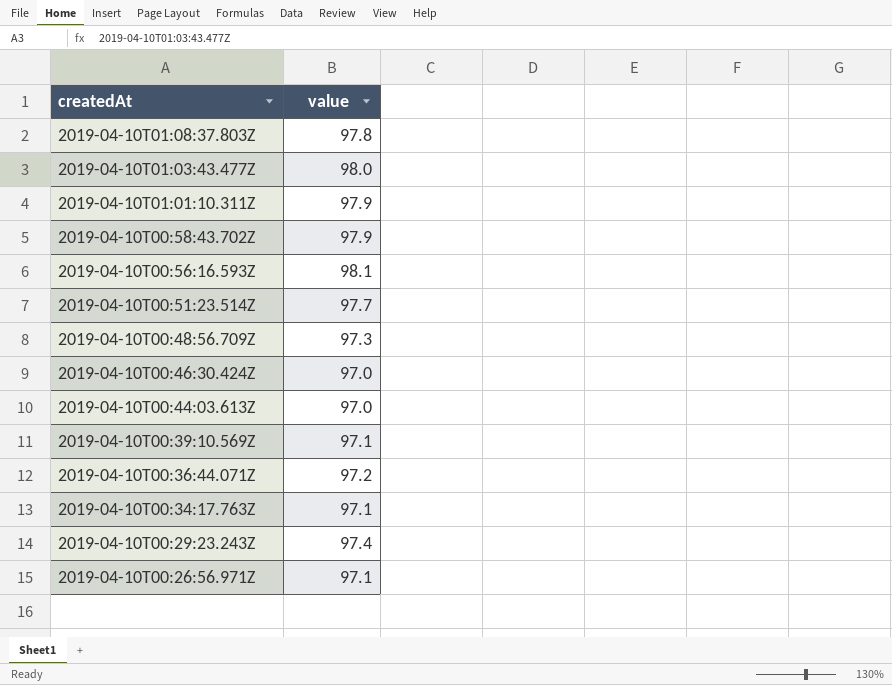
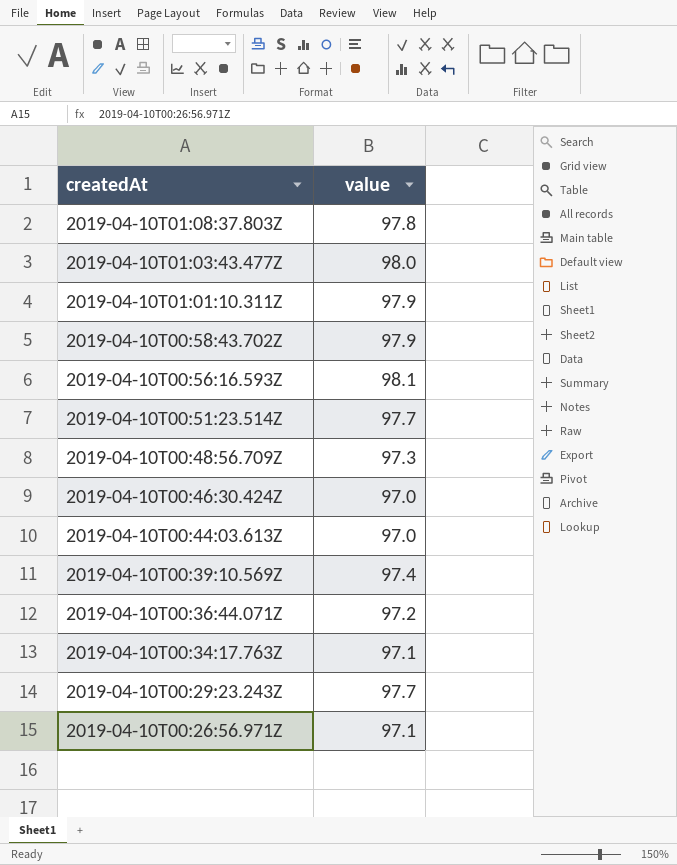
2019-04-10T00:39:10.569Z | value: 97.1 -> 97.4
2019-04-10T00:29:23.243Z | value: 97.4 -> 97.7

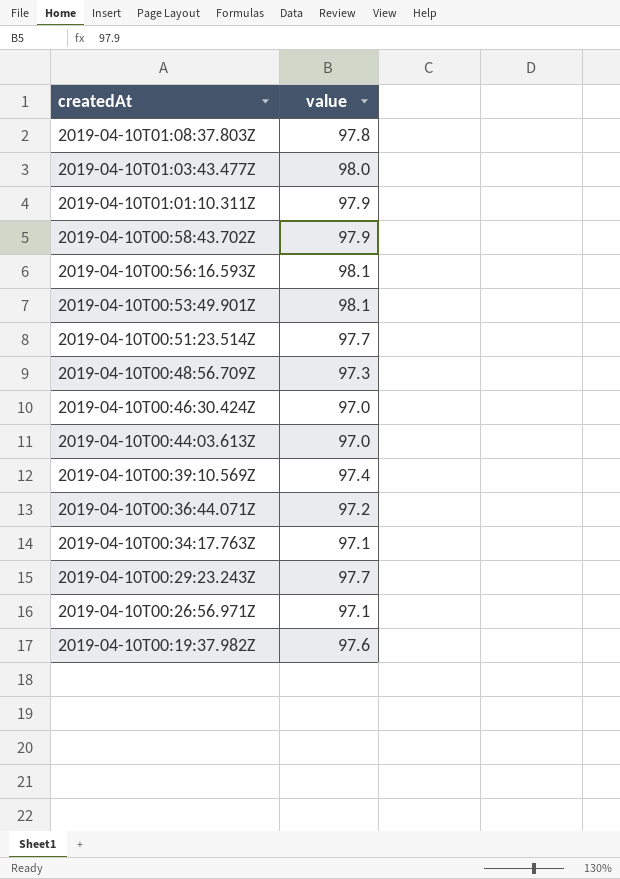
row 2019-04-10T00:53:49.901Z: none -> 98.1
row 2019-04-10T00:19:37.982Z: none -> 97.6

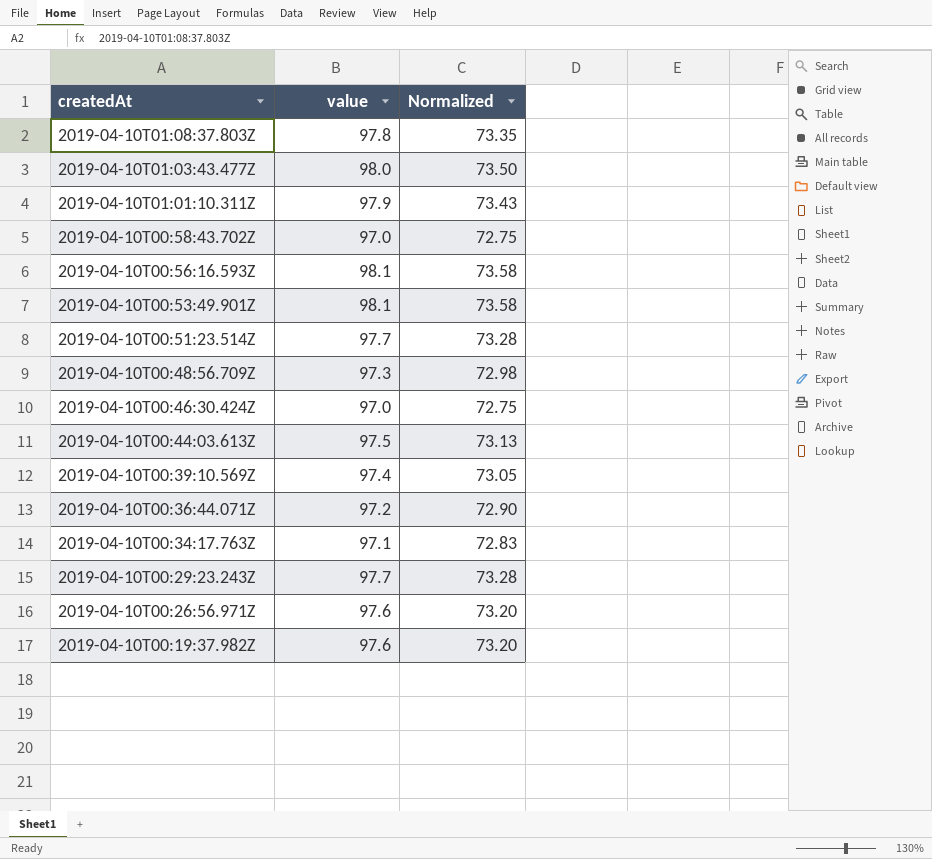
column Normalized | formula: none -> [value] * 0.75
2019-04-10T00:58:43.702Z | value: 97.9 -> 97.0
2019-04-10T00:44:03.613Z | value: 97.0 -> 97.5
2019-04-10T00:26:56.971Z | value: 97.1 -> 97.6

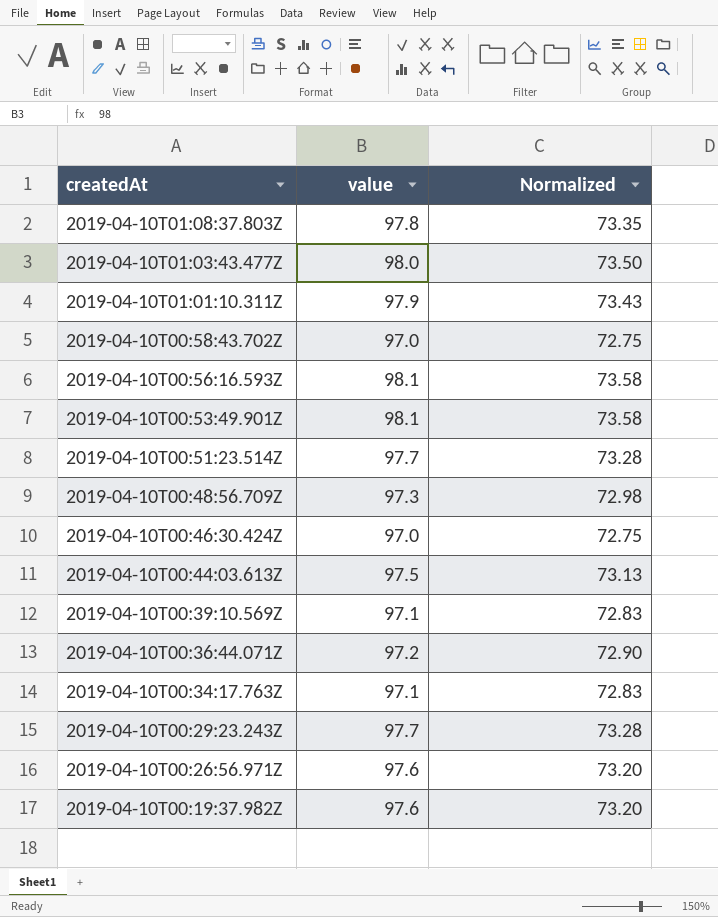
2019-04-10T00:39:10.569Z | value: 97.4 -> 97.1
2019-04-10T00:39:10.569Z | Normalized: 73.05 -> 72.83

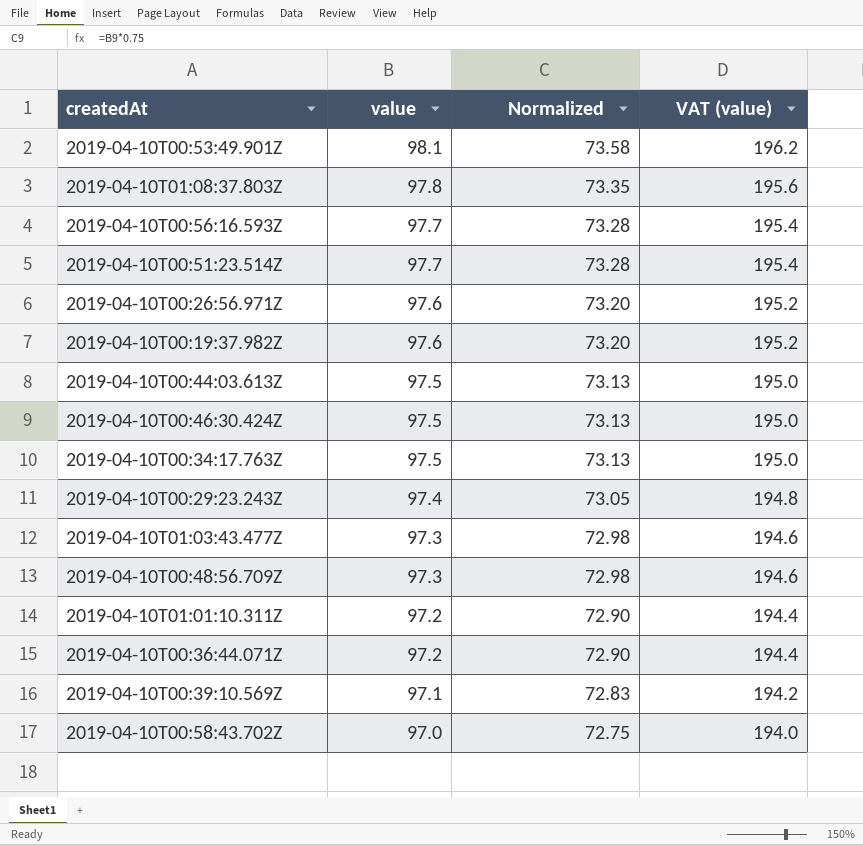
row order: createdAt descending -> value descending
column VAT (value) | formula: none -> [value] * 2
2019-04-10T00:56:16.593Z | value: 98.1 -> 97.7
2019-04-10T00:56:16.593Z | Normalized: 73.58 -> 73.28
2019-04-10T00:46:30.424Z | value: 97.0 -> 97.5
2019-04-10T00:46:30.424Z | Normalized: 72.75 -> 73.13
2019-04-10T00:34:17.763Z | value: 97.1 -> 97.5
2019-04-10T00:34:17.763Z | Normalized: 72.83 -> 73.13
2019-04-10T00:29:23.243Z | value: 97.7 -> 97.4
2019-04-10T00:29:23.243Z | Normalized: 73.28 -> 73.05
2019-04-10T01:03:43.477Z | value: 98.0 -> 97.3
2019-04-10T01:03:43.477Z | Normalized: 73.50 -> 72.98
2019-04-10T01:01:10.311Z | value: 97.9 -> 97.2
2019-04-10T01:01:10.311Z | Normalized: 73.43 -> 72.90

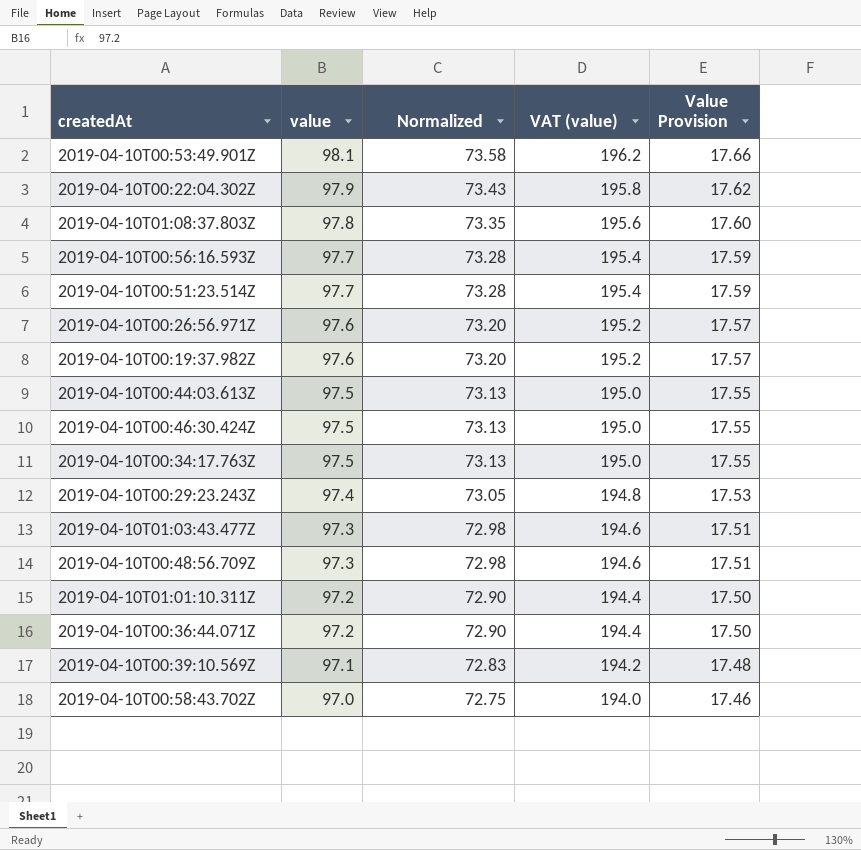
column Value Provision | formula: none -> [value] * 0.18
row 2019-04-10T00:22:04.302Z: none -> 97.9 | 73.43 | 195.8 | 17.62

